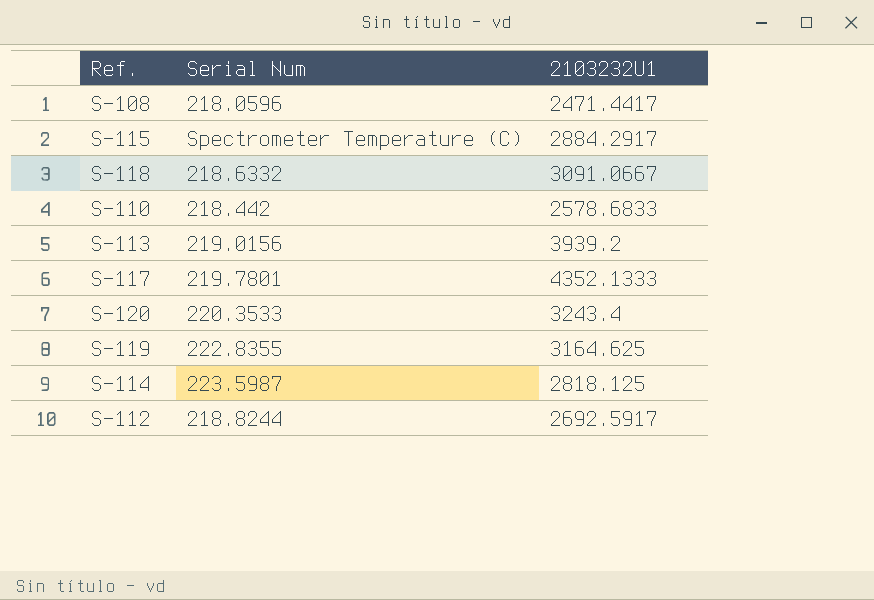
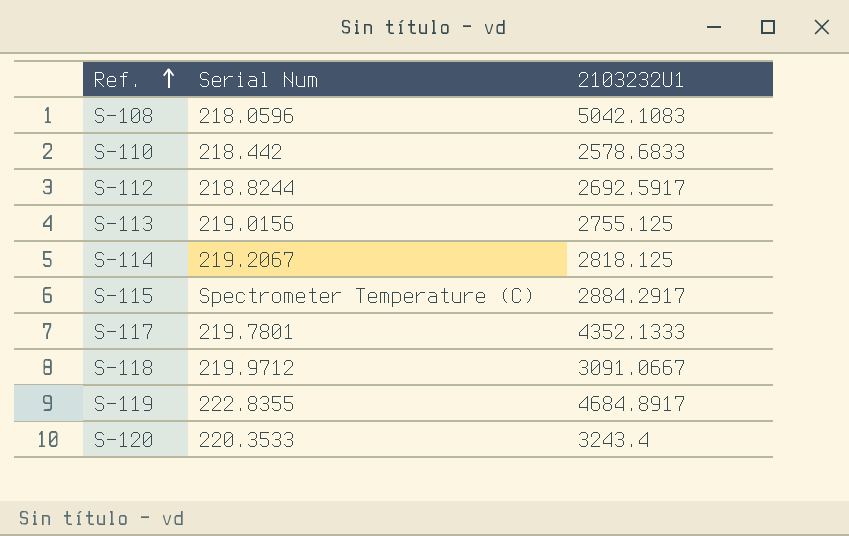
row order: none -> Ref. ascending
S-108 | 2103232U1: 2471.4417 -> 5042.1083
S-113 | 2103232U1: 3939.2 -> 2755.125
S-114 | Serial Num: 223.5987 -> 219.2067
S-118 | Serial Num: 218.6332 -> 219.9712
S-119 | 2103232U1: 3164.625 -> 4684.8917

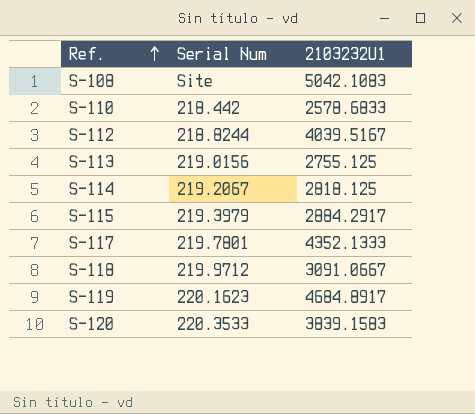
S-108 | Serial Num: 218.0596 -> Site
S-112 | 2103232U1: 2692.5917 -> 4039.5167
S-115 | Serial Num: Spectrometer Temperature (C) -> 219.3979
S-119 | Serial Num: 222.8355 -> 220.1623
S-120 | 2103232U1: 3243.4 -> 3839.1583

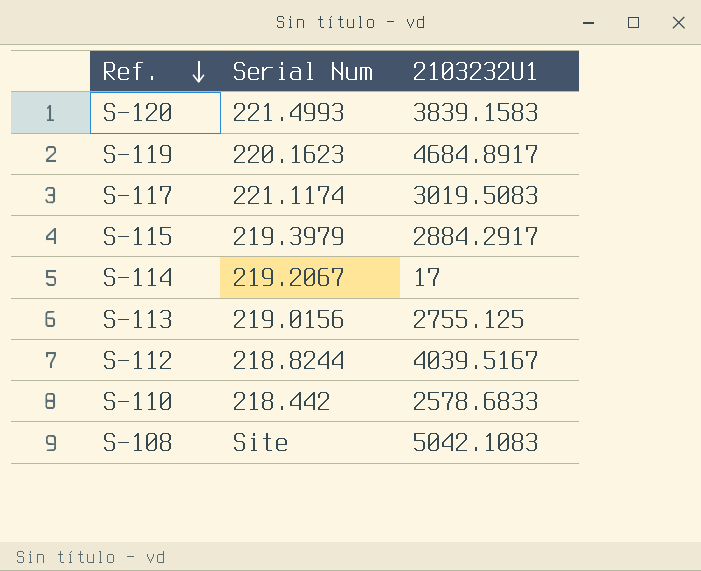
row order: Ref. ascending -> Ref. descending
row S-118: 219.9712 | 3091.0667 -> none
S-120 | Serial Num: 220.3533 -> 221.4993
S-117 | Serial Num: 219.7801 -> 221.1174
S-117 | 2103232U1: 4352.1333 -> 3019.5083
S-114 | 2103232U1: 2818.125 -> 17

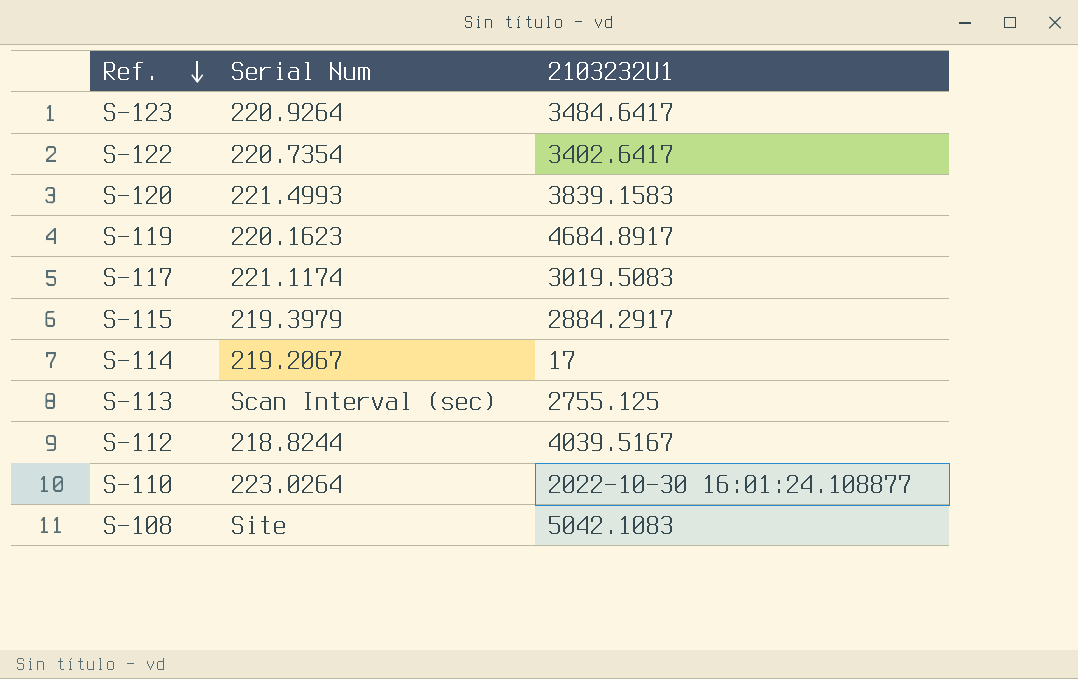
row S-123: none -> 220.9264 | 3484.6417
row S-122: none -> 220.7354 | 3402.6417
S-113 | Serial Num: 219.0156 -> Scan Interval (sec)
S-110 | Serial Num: 218.442 -> 223.0264
S-110 | 2103232U1: 2578.6833 -> 2022-10-30 16:01:24.108877

